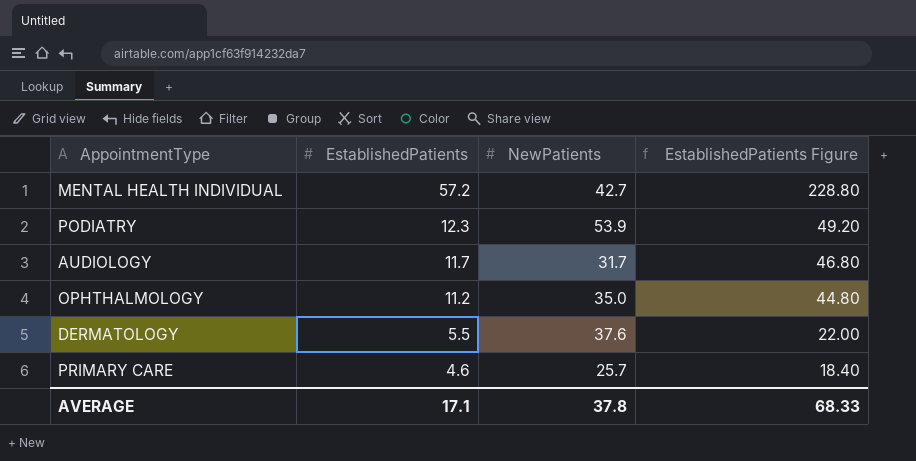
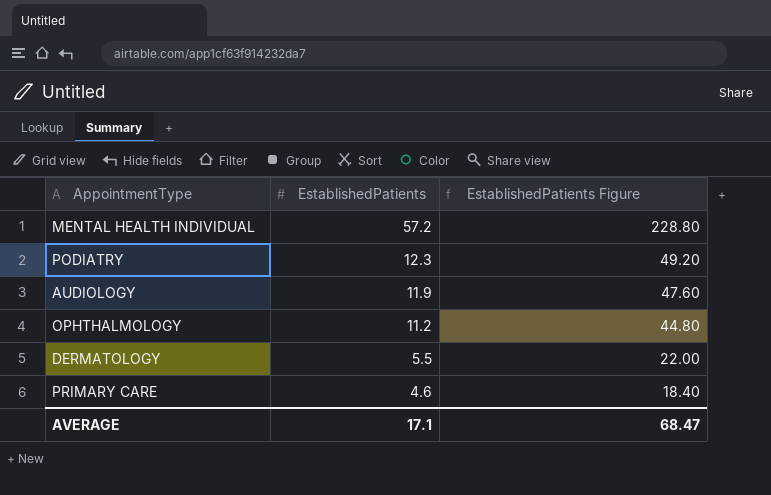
column NewPatients | position: 3 -> none
AUDIOLOGY | EstablishedPatients: 11.7 -> 11.9
AUDIOLOGY | EstablishedPatients Figure: 46.80 -> 47.60
AVERAGE | EstablishedPatients Figure: 68.33 -> 68.47

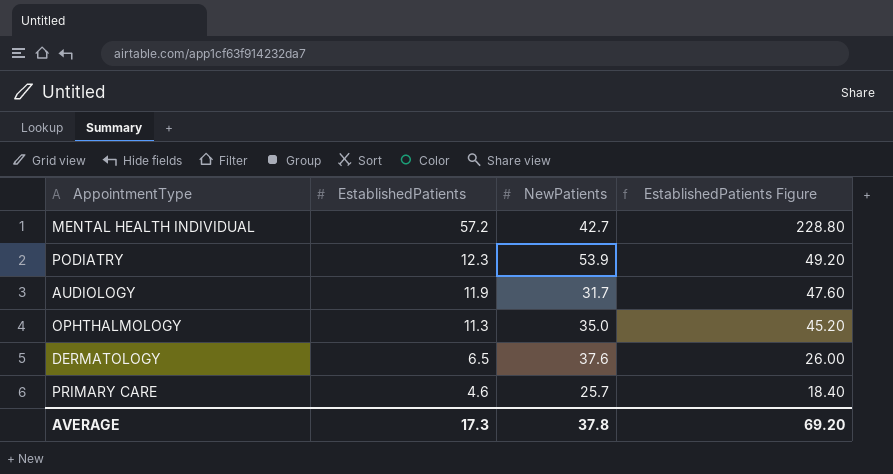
column NewPatients | position: none -> 3
OPHTHALMOLOGY | EstablishedPatients: 11.2 -> 11.3
OPHTHALMOLOGY | EstablishedPatients Figure: 44.80 -> 45.20
DERMATOLOGY | EstablishedPatients: 5.5 -> 6.5
DERMATOLOGY | EstablishedPatients Figure: 22.00 -> 26.00
AVERAGE | EstablishedPatients: 17.1 -> 17.3
AVERAGE | EstablishedPatients Figure: 68.47 -> 69.20

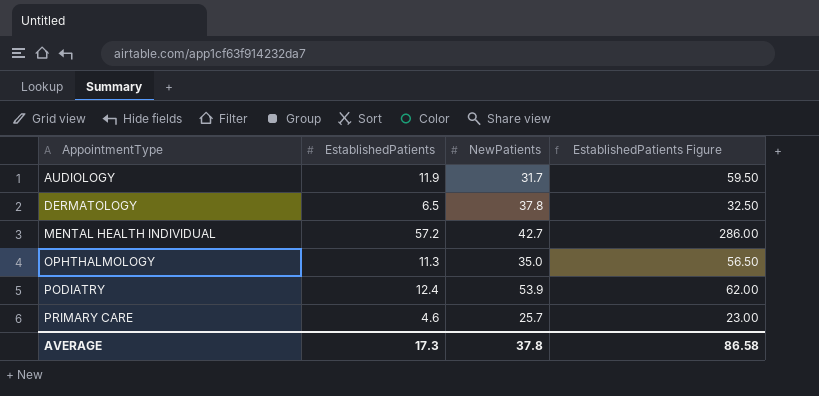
row order: EstablishedPatients descending -> AppointmentType ascending
column EstablishedPatients Figure | formula: [EstablishedPatients] * 4 -> [EstablishedPatients] * 5
DERMATOLOGY | NewPatients: 37.6 -> 37.8
PODIATRY | EstablishedPatients: 12.3 -> 12.4
AVERAGE | EstablishedPatients Figure: 69.20 -> 86.58

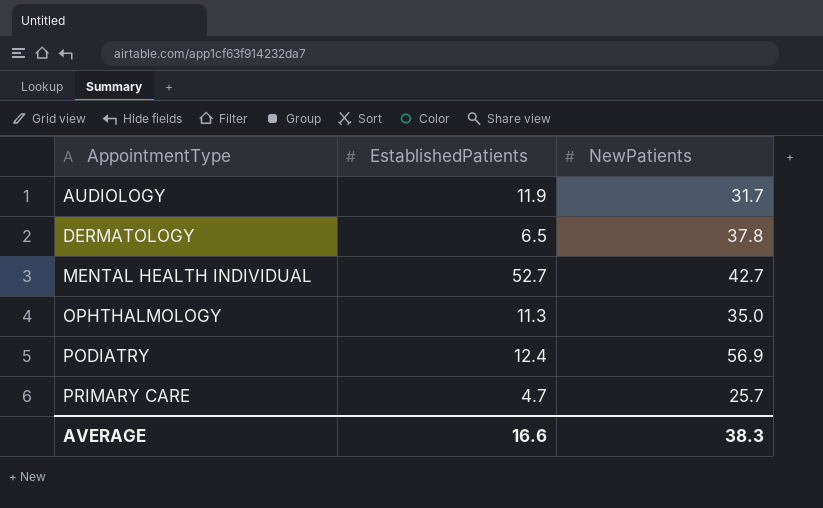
column EstablishedPatients Figure | formula: [EstablishedPatients] * 5 -> none
MENTAL HEALTH INDIVIDUAL | EstablishedPatients: 57.2 -> 52.7
PODIATRY | NewPatients: 53.9 -> 56.9
PRIMARY CARE | EstablishedPatients: 4.6 -> 4.7
AVERAGE | EstablishedPatients: 17.3 -> 16.6
AVERAGE | NewPatients: 37.8 -> 38.3

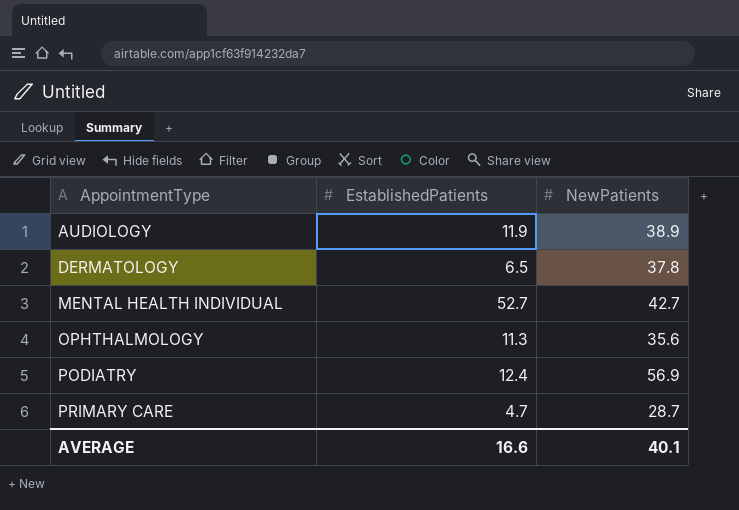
AUDIOLOGY | NewPatients: 31.7 -> 38.9
OPHTHALMOLOGY | NewPatients: 35.0 -> 35.6
PRIMARY CARE | NewPatients: 25.7 -> 28.7
AVERAGE | NewPatients: 38.3 -> 40.1

